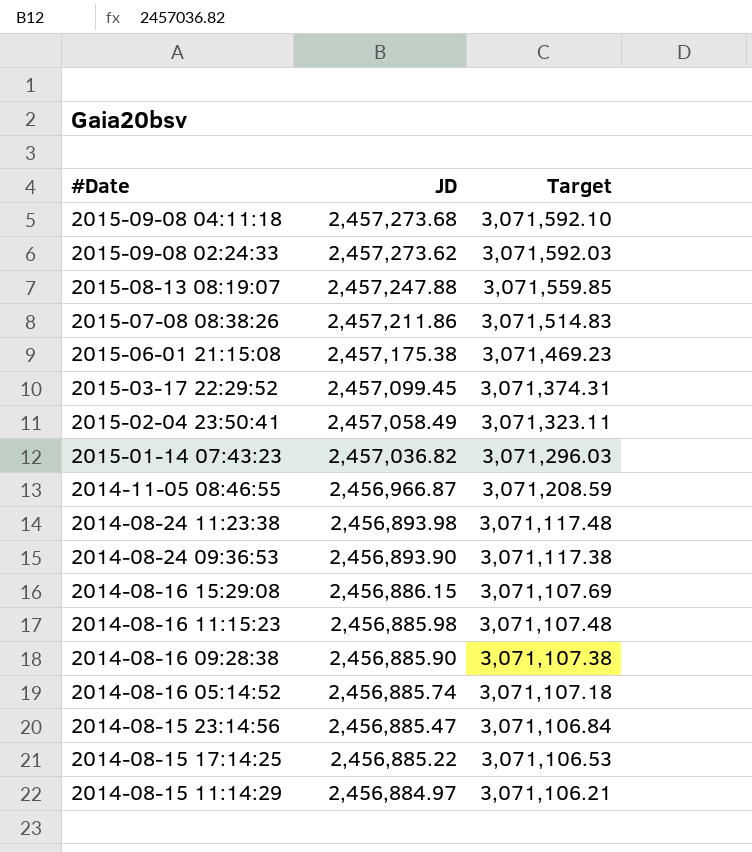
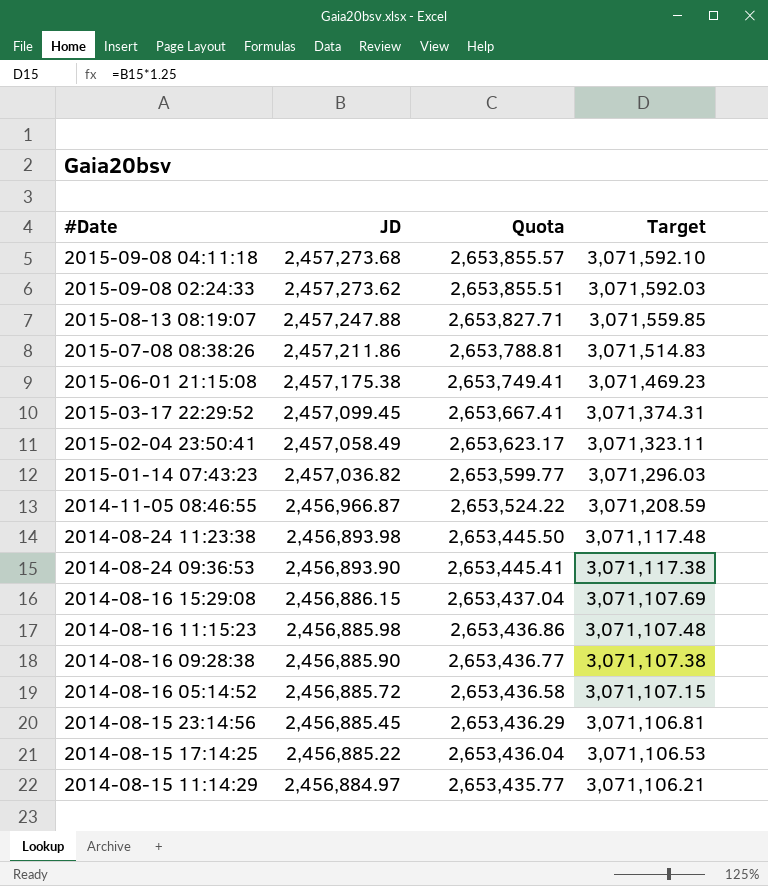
column Quota | formula: none -> [JD] * 1.08
2014-08-16 05:14:52 | JD: 2,456,885.74 -> 2,456,885.72
2014-08-16 05:14:52 | Target: 3,071,107.18 -> 3,071,107.15
2014-08-15 23:14:56 | JD: 2,456,885.47 -> 2,456,885.45
2014-08-15 23:14:56 | Target: 3,071,106.84 -> 3,071,106.81

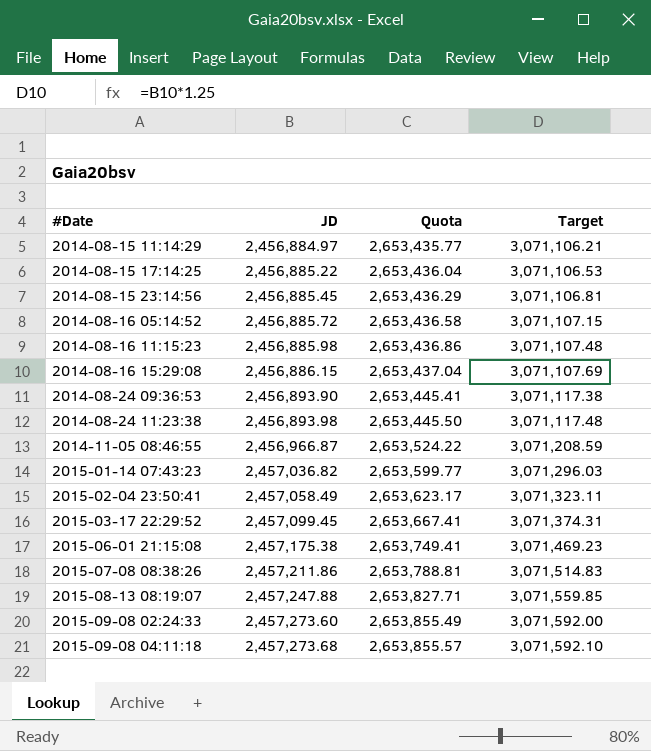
row order: #Date descending -> #Date ascending
row 2014-08-16 09:28:38: 2,456,885.90 | 2,653,436.77 | 3,071,107.38 -> none
2015-09-08 02:24:33 | JD: 2,457,273.62 -> 2,457,273.60
2015-09-08 02:24:33 | Quota: 2,653,855.51 -> 2,653,855.49
2015-09-08 02:24:33 | Target: 3,071,592.03 -> 3,071,592.00

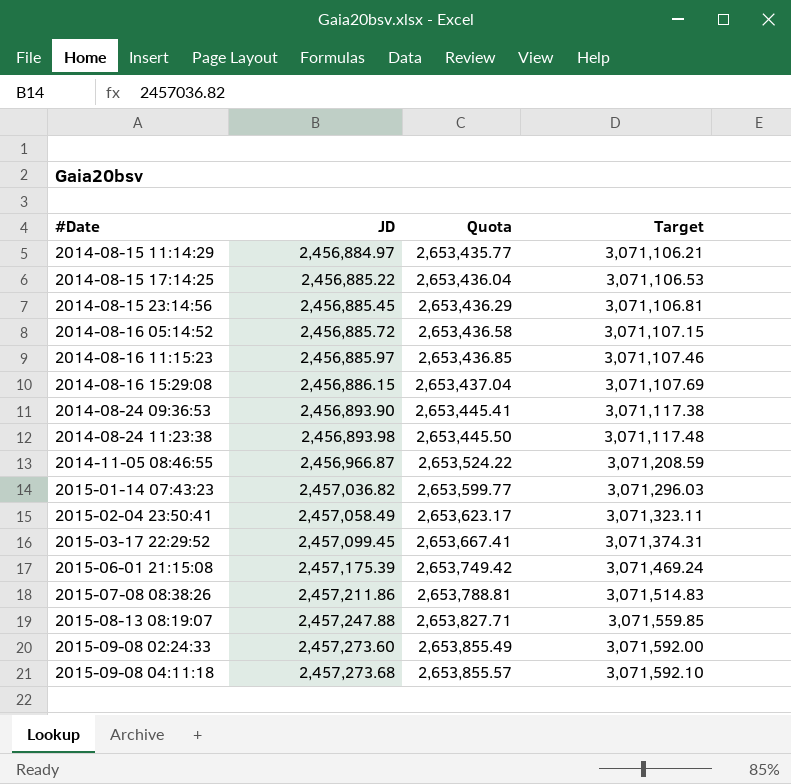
2014-08-16 11:15:23 | JD: 2,456,885.98 -> 2,456,885.97
2014-08-16 11:15:23 | Quota: 2,653,436.86 -> 2,653,436.85
2014-08-16 11:15:23 | Target: 3,071,107.48 -> 3,071,107.46
2015-06-01 21:15:08 | JD: 2,457,175.38 -> 2,457,175.39
2015-06-01 21:15:08 | Quota: 2,653,749.41 -> 2,653,749.42
2015-06-01 21:15:08 | Target: 3,071,469.23 -> 3,071,469.24

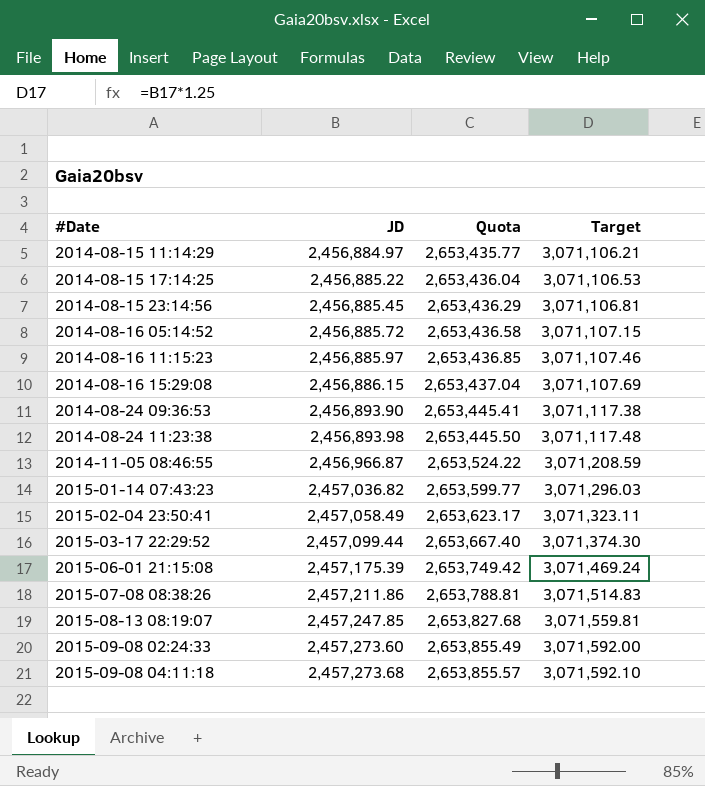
2015-03-17 22:29:52 | JD: 2,457,099.45 -> 2,457,099.44
2015-03-17 22:29:52 | Quota: 2,653,667.41 -> 2,653,667.40
2015-03-17 22:29:52 | Target: 3,071,374.31 -> 3,071,374.30
2015-08-13 08:19:07 | JD: 2,457,247.88 -> 2,457,247.85
2015-08-13 08:19:07 | Quota: 2,653,827.71 -> 2,653,827.68
2015-08-13 08:19:07 | Target: 3,071,559.85 -> 3,071,559.81

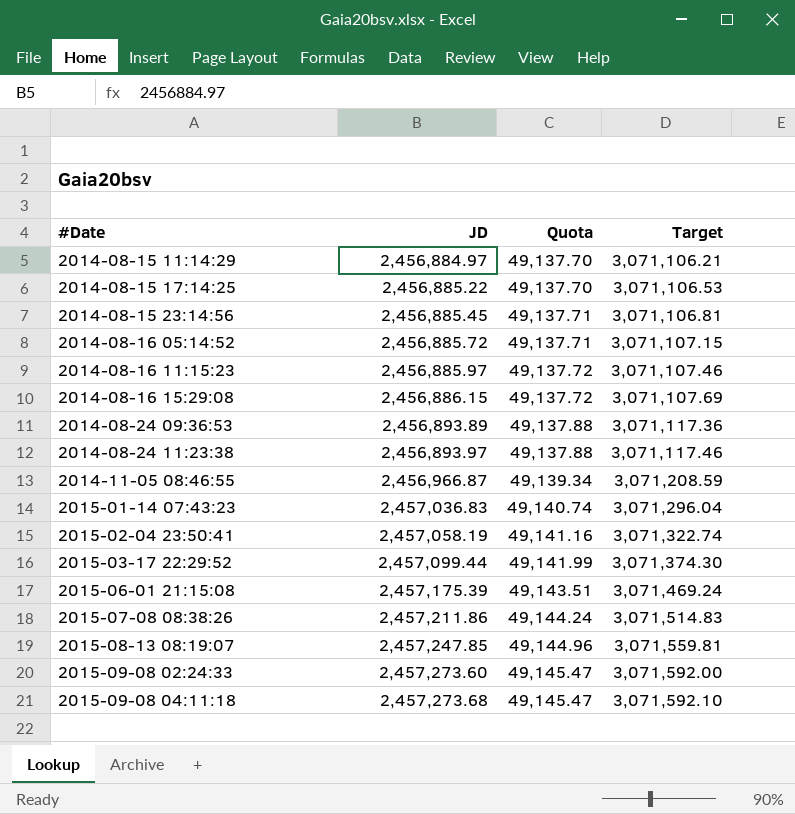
column Quota | formula: [JD] * 1.08 -> [JD] * 0.02
2014-08-24 09:36:53 | JD: 2,456,893.90 -> 2,456,893.89
2014-08-24 09:36:53 | Target: 3,071,117.38 -> 3,071,117.36
2014-08-24 11:23:38 | JD: 2,456,893.98 -> 2,456,893.97
2014-08-24 11:23:38 | Target: 3,071,117.48 -> 3,071,117.46
2015-01-14 07:43:23 | JD: 2,457,036.82 -> 2,457,036.83
2015-01-14 07:43:23 | Target: 3,071,296.03 -> 3,071,296.04
2015-02-04 23:50:41 | JD: 2,457,058.49 -> 2,457,058.19
2015-02-04 23:50:41 | Target: 3,071,323.11 -> 3,071,322.74

